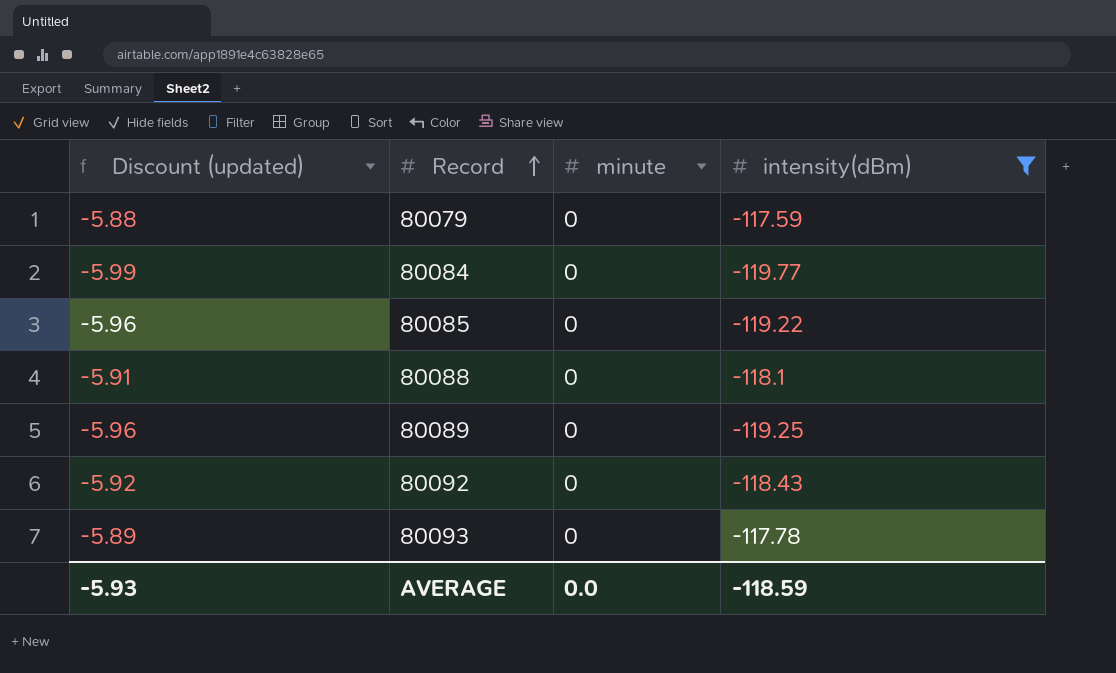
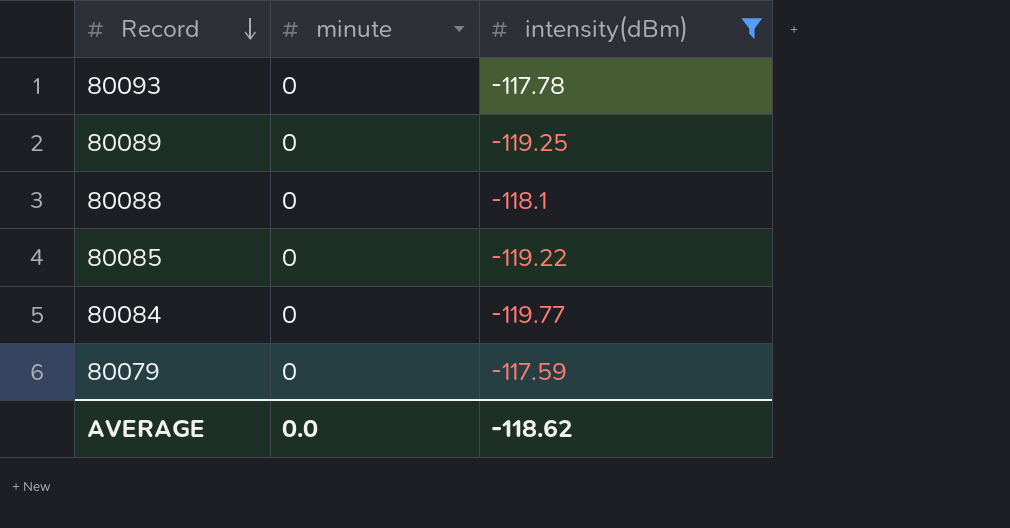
row order: Record ascending -> Record descending
column Discount (updated) | formula: [intensity(dBm)] * 0.05 -> none
row 80092: -5.92 | 0 | -118.43 -> none
AVERAGE | intensity(dBm): -118.59 -> -118.62

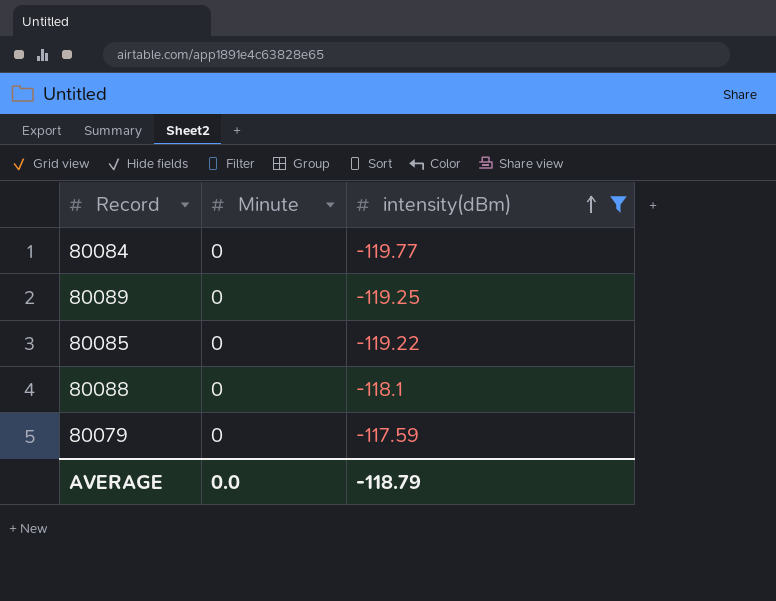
row order: Record descending -> intensity(dBm) ascending
column name: minute -> Minute
row 80093: 0 | -117.78 -> none
AVERAGE | intensity(dBm): -118.62 -> -118.79

